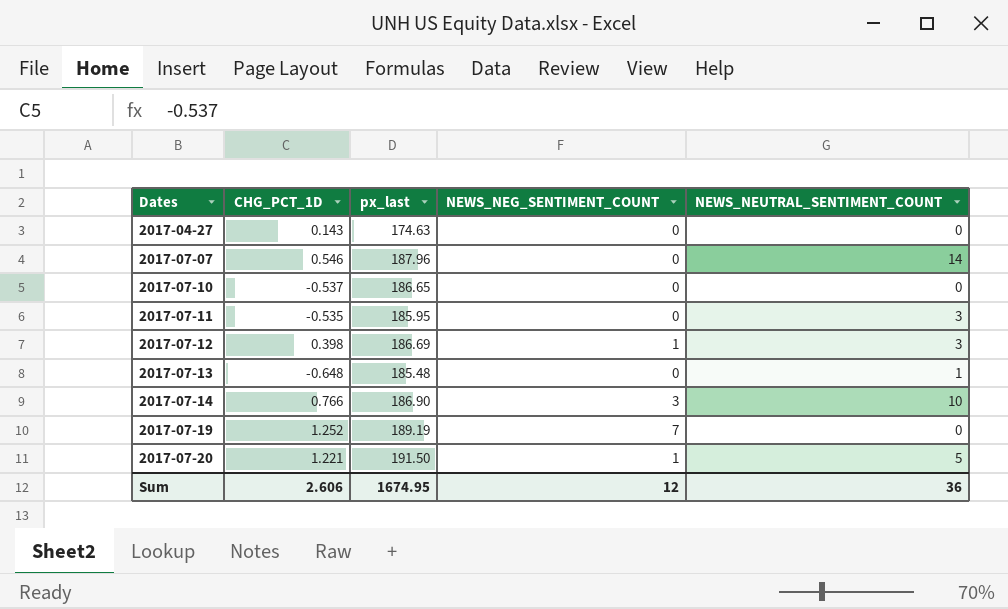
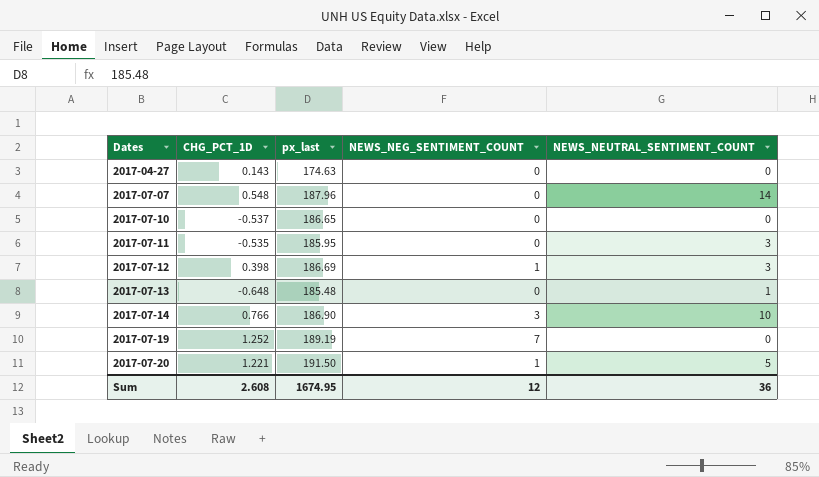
2017-07-07 | CHG_PCT_1D: 0.546 -> 0.548
Sum | CHG_PCT_1D: 2.606 -> 2.608

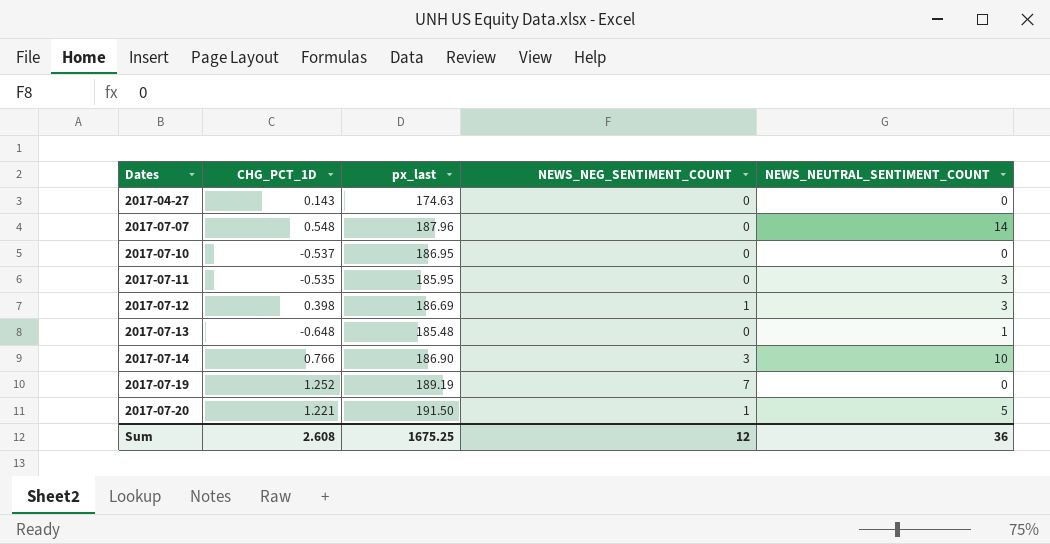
2017-07-10 | px_last: 186.65 -> 186.95
Sum | px_last: 1674.95 -> 1675.25

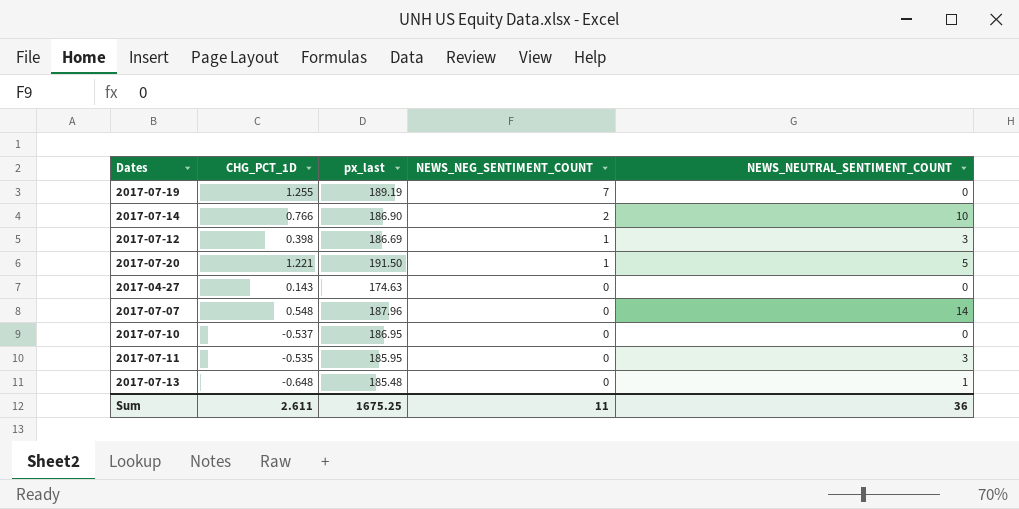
row order: Dates ascending -> NEWS_NEG_SENTIMENT_COUNT descending
2017-07-19 | CHG_PCT_1D: 1.252 -> 1.255
2017-07-14 | NEWS_NEG_SENTIMENT_COUNT: 3 -> 2
Sum | CHG_PCT_1D: 2.608 -> 2.611
Sum | NEWS_NEG_SENTIMENT_COUNT: 12 -> 11

